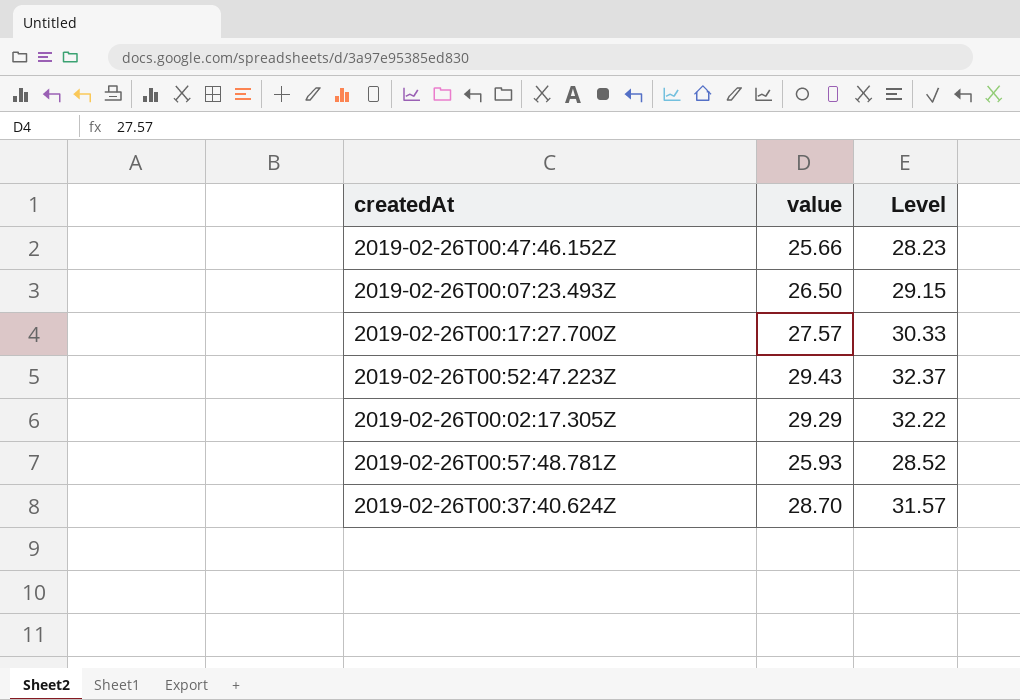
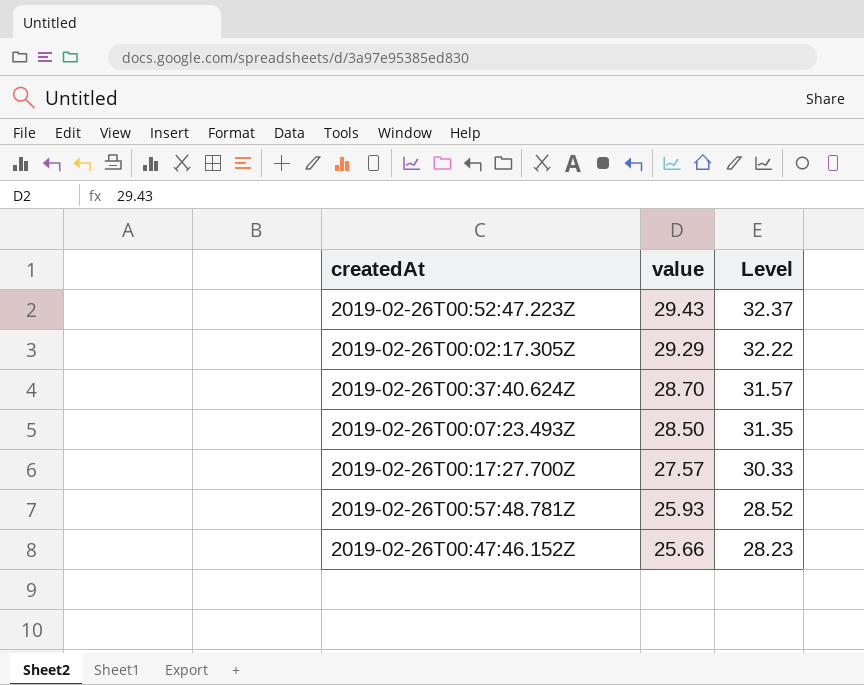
row order: none -> value descending
2019-02-26T00:07:23.493Z | value: 26.50 -> 28.50
2019-02-26T00:07:23.493Z | Level: 29.15 -> 31.35

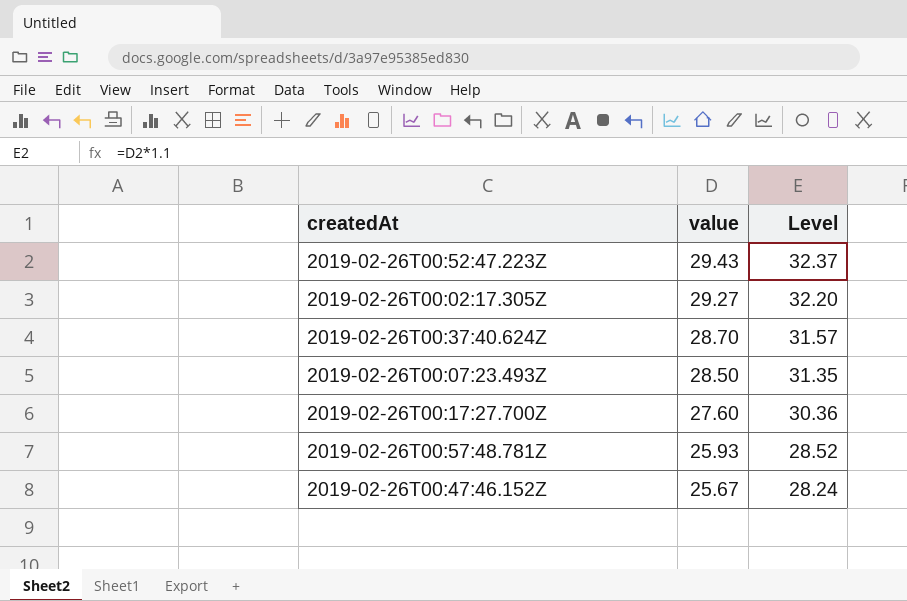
2019-02-26T00:02:17.305Z | value: 29.29 -> 29.27
2019-02-26T00:02:17.305Z | Level: 32.22 -> 32.20
2019-02-26T00:17:27.700Z | value: 27.57 -> 27.60
2019-02-26T00:17:27.700Z | Level: 30.33 -> 30.36
2019-02-26T00:47:46.152Z | value: 25.66 -> 25.67
2019-02-26T00:47:46.152Z | Level: 28.23 -> 28.24

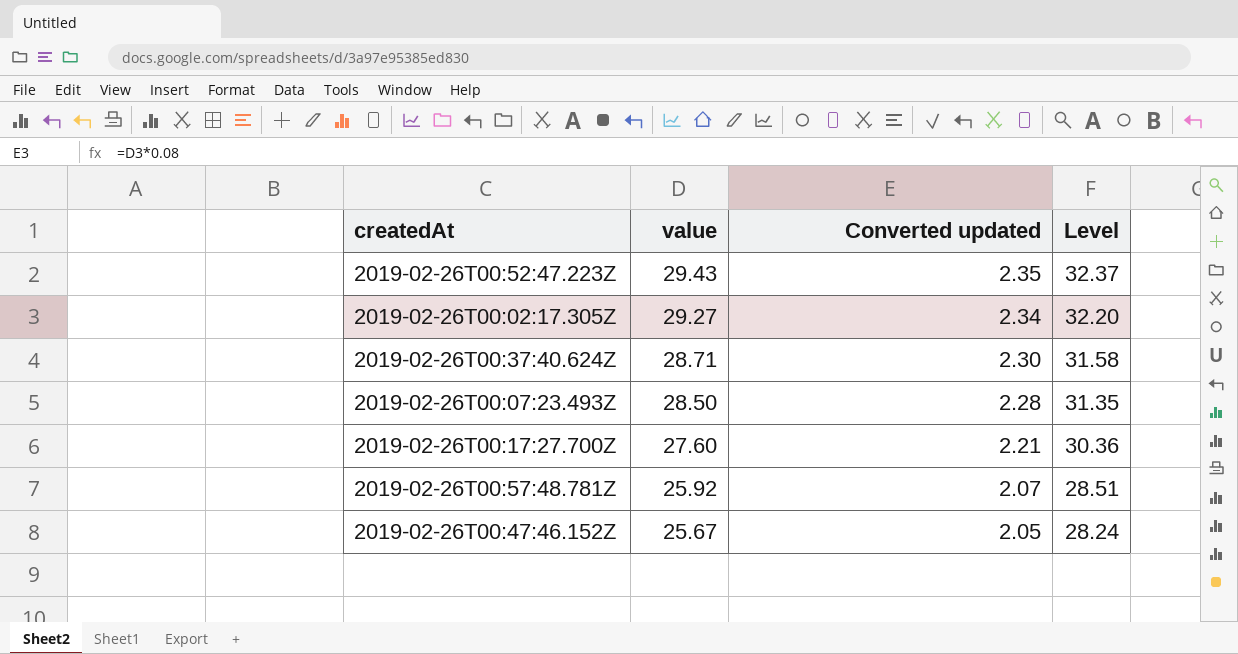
column Converted updated | formula: none -> [value] * 0.08
2019-02-26T00:37:40.624Z | value: 28.70 -> 28.71
2019-02-26T00:37:40.624Z | Level: 31.57 -> 31.58
2019-02-26T00:57:48.781Z | value: 25.93 -> 25.92
2019-02-26T00:57:48.781Z | Level: 28.52 -> 28.51

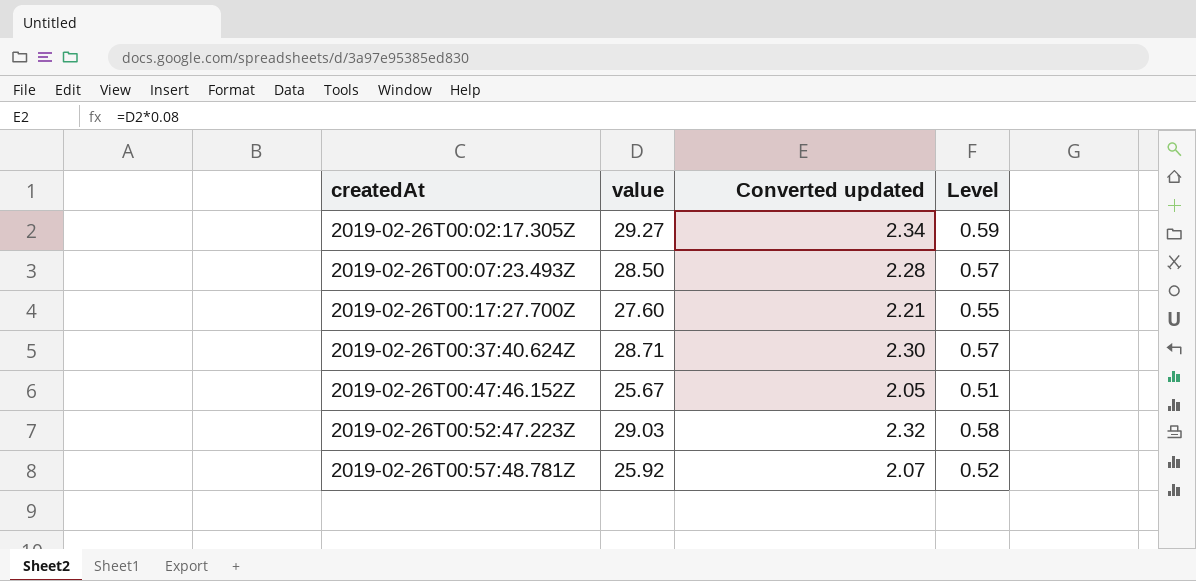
row order: value descending -> createdAt ascending
column Level | formula: [value] * 1.1 -> [value] * 0.02
2019-02-26T00:52:47.223Z | value: 29.43 -> 29.03
2019-02-26T00:52:47.223Z | Converted updated: 2.35 -> 2.32

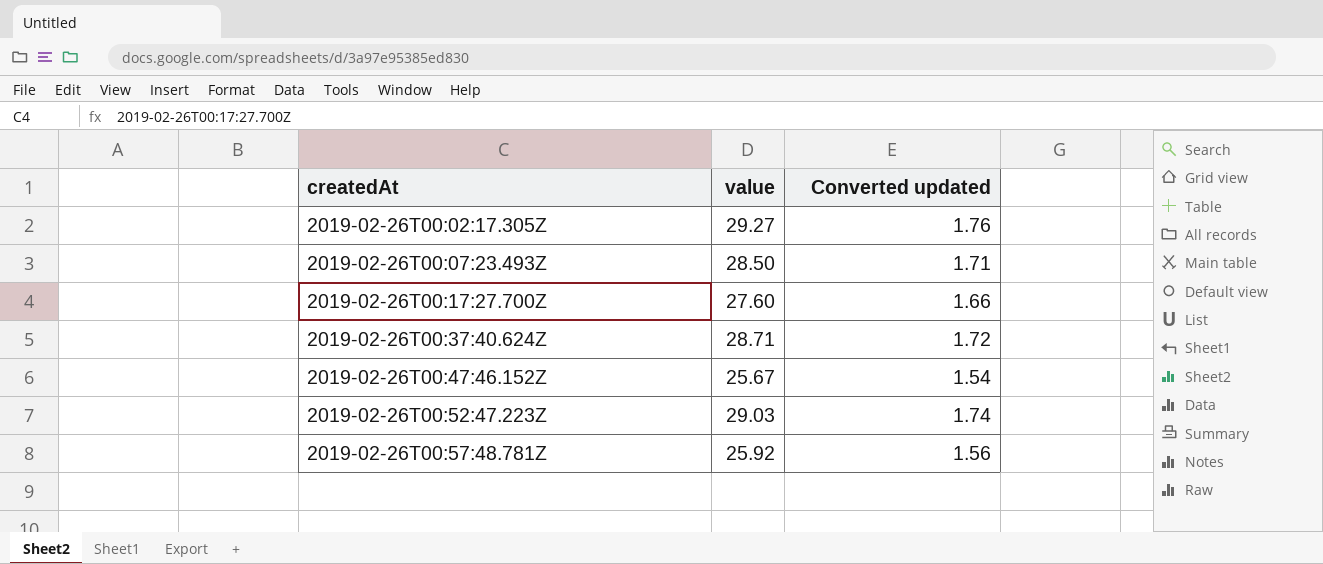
column Level | formula: [value] * 0.02 -> none
column Converted updated | formula: [value] * 0.08 -> [value] * 0.06

